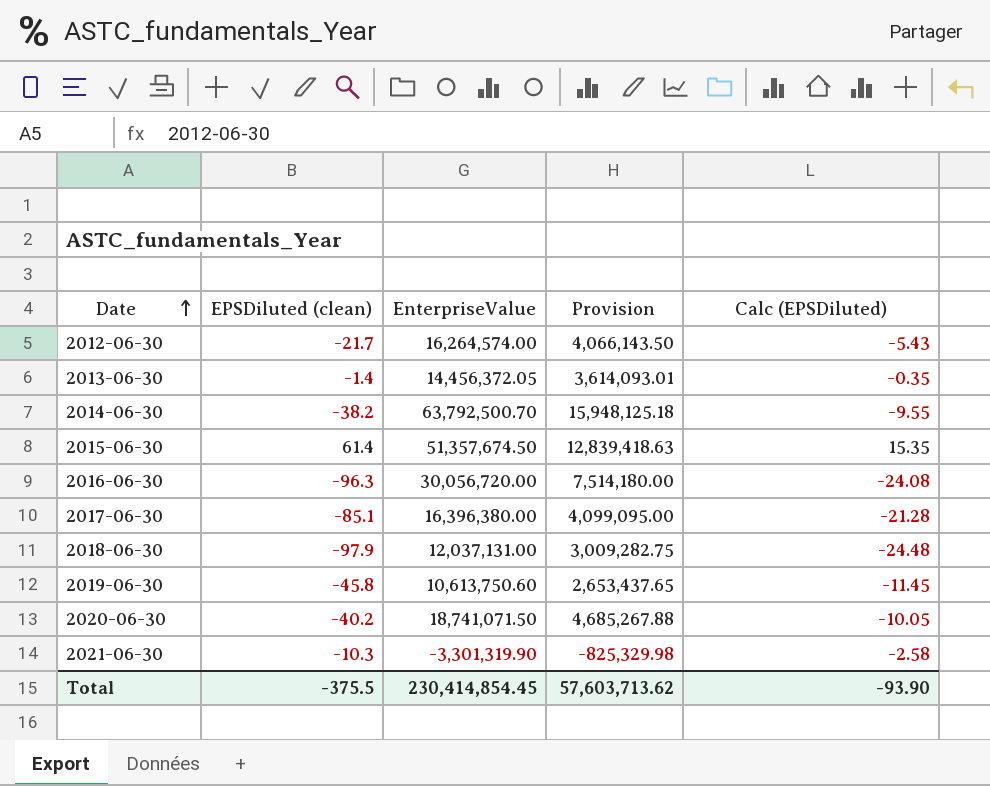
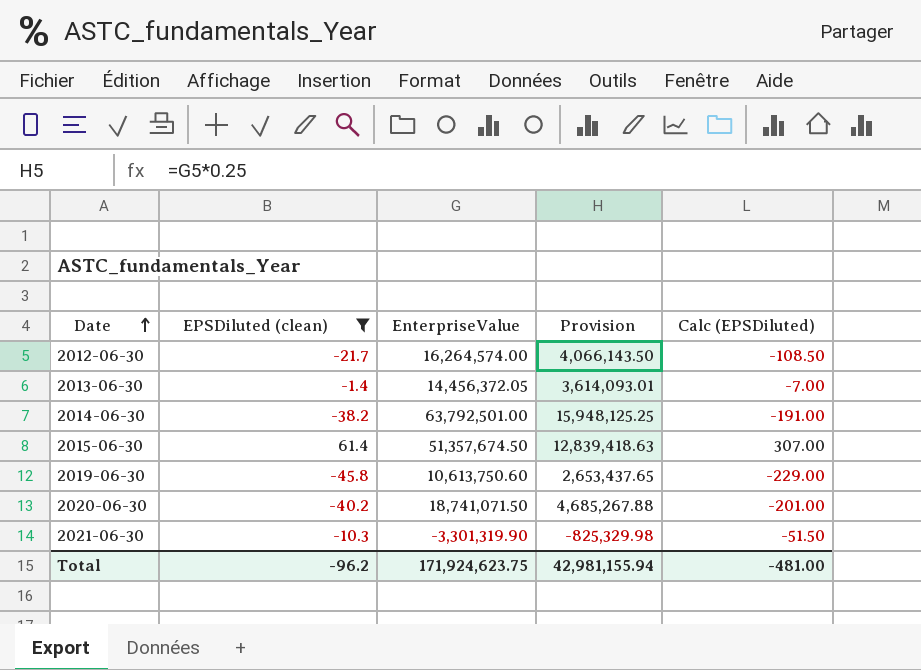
filter: none -> EPSDiluted (clean) >= -45.8
column Calc (EPSDiluted) | formula: [EPSDiluted (clean)] * 0.25 -> [EPSDiluted (clean)] * 5
2014-06-30 | EnterpriseValue: 63,792,500.70 -> 63,792,501.00
2014-06-30 | Provision: 15,948,125.18 -> 15,948,125.25
Total | EPSDiluted (clean): -375.5 -> -96.2
Total | EnterpriseValue: 230,414,854.45 -> 171,924,623.75
Total | Provision: 57,603,713.62 -> 42,981,155.94
Total | Calc (EPSDiluted): -93.90 -> -481.00

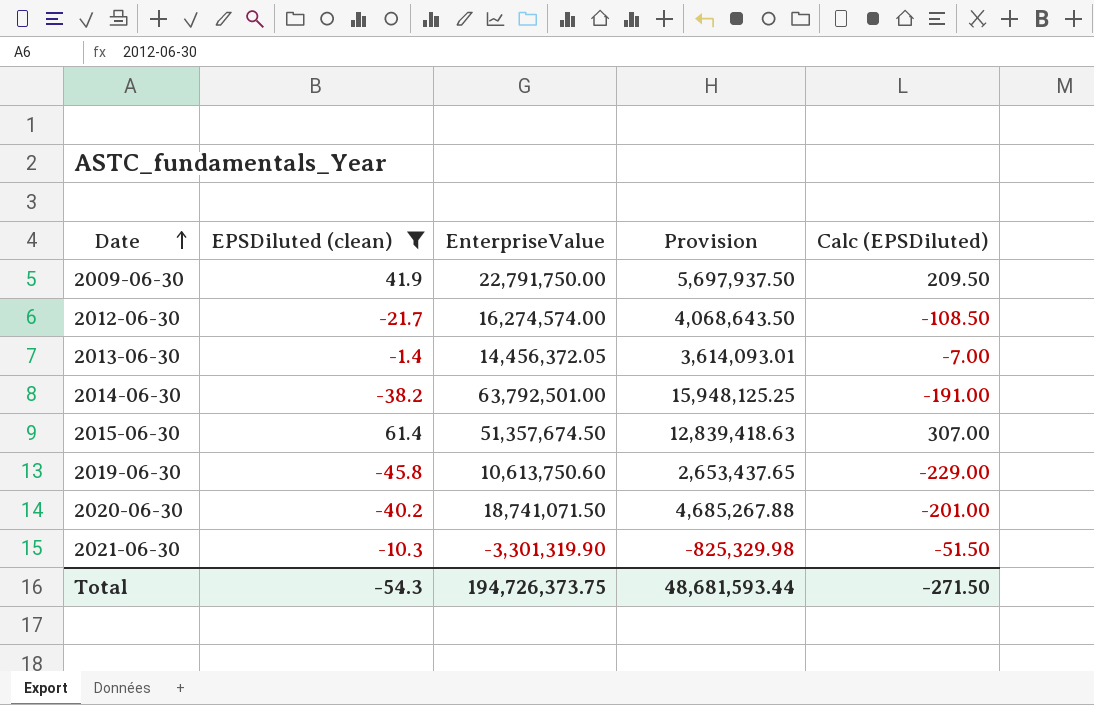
row 2009-06-30: none -> 41.9 | 22,791,750.00 | 5,697,937.50 | 209.50
2012-06-30 | EnterpriseValue: 16,264,574.00 -> 16,274,574.00
2012-06-30 | Provision: 4,066,143.50 -> 4,068,643.50
Total | EPSDiluted (clean): -96.2 -> -54.3
Total | EnterpriseValue: 171,924,623.75 -> 194,726,373.75
Total | Provision: 42,981,155.94 -> 48,681,593.44
Total | Calc (EPSDiluted): -481.00 -> -271.50

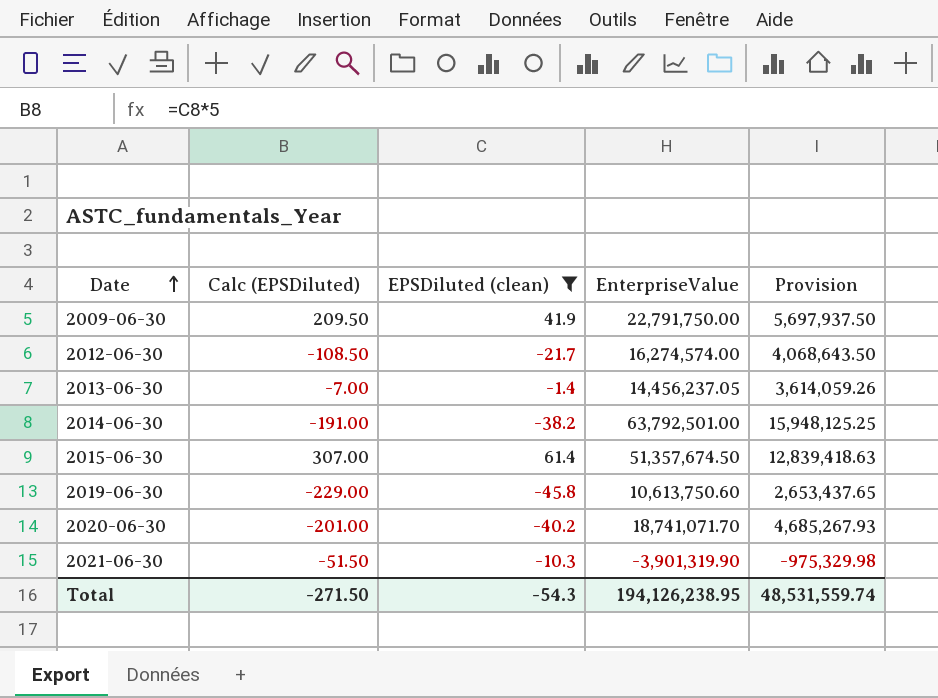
column Calc (EPSDiluted) | position: 5 -> 2
2013-06-30 | EnterpriseValue: 14,456,372.05 -> 14,456,237.05
2013-06-30 | Provision: 3,614,093.01 -> 3,614,059.26
2020-06-30 | EnterpriseValue: 18,741,071.50 -> 18,741,071.70
2020-06-30 | Provision: 4,685,267.88 -> 4,685,267.93
2021-06-30 | EnterpriseValue: -3,301,319.90 -> -3,901,319.90
2021-06-30 | Provision: -825,329.98 -> -975,329.98
Total | EnterpriseValue: 194,726,373.75 -> 194,126,238.95
Total | Provision: 48,681,593.44 -> 48,531,559.74

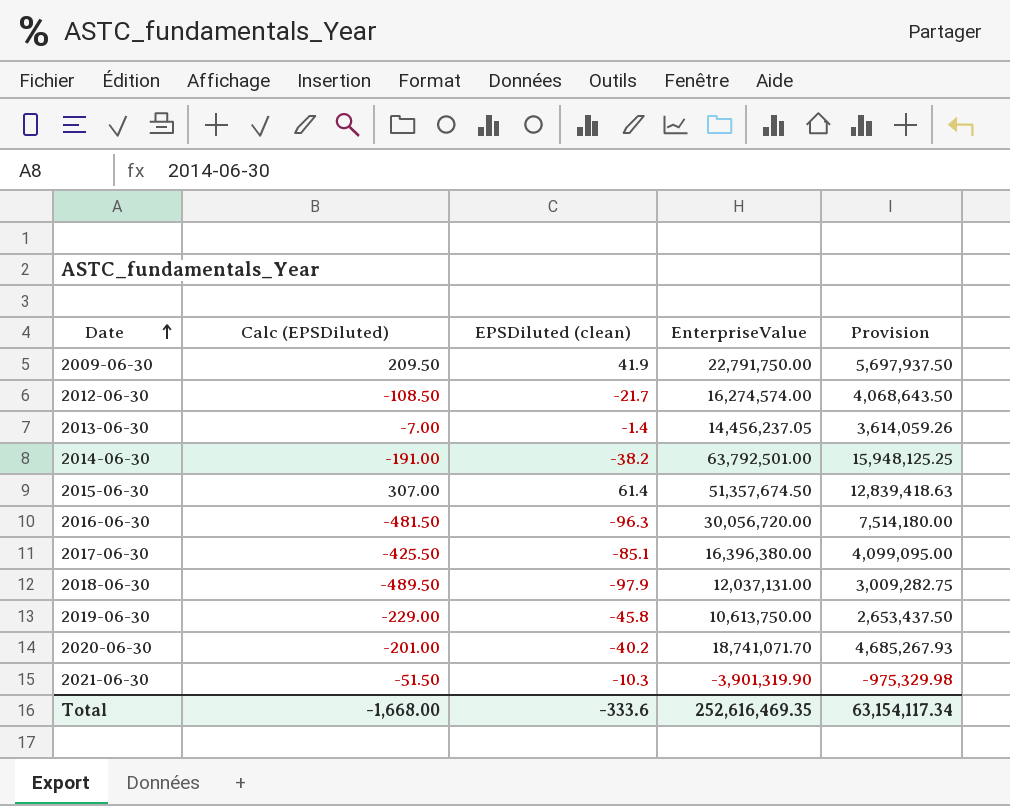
filter: EPSDiluted (clean) >= -45.8 -> none
2019-06-30 | EnterpriseValue: 10,613,750.60 -> 10,613,750.00
2019-06-30 | Provision: 2,653,437.65 -> 2,653,437.50
Total | Calc (EPSDiluted): -271.50 -> -1,668.00
Total | EPSDiluted (clean): -54.3 -> -333.6
Total | EnterpriseValue: 194,126,238.95 -> 252,616,469.35
Total | Provision: 48,531,559.74 -> 63,154,117.34

